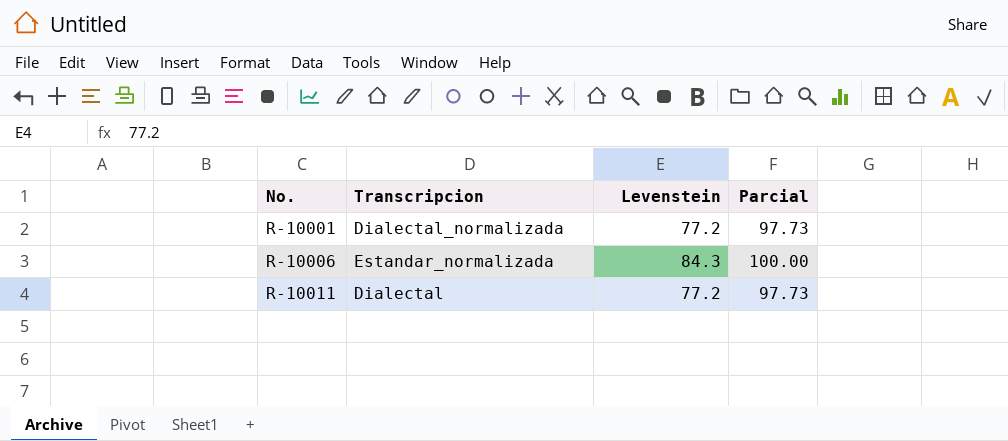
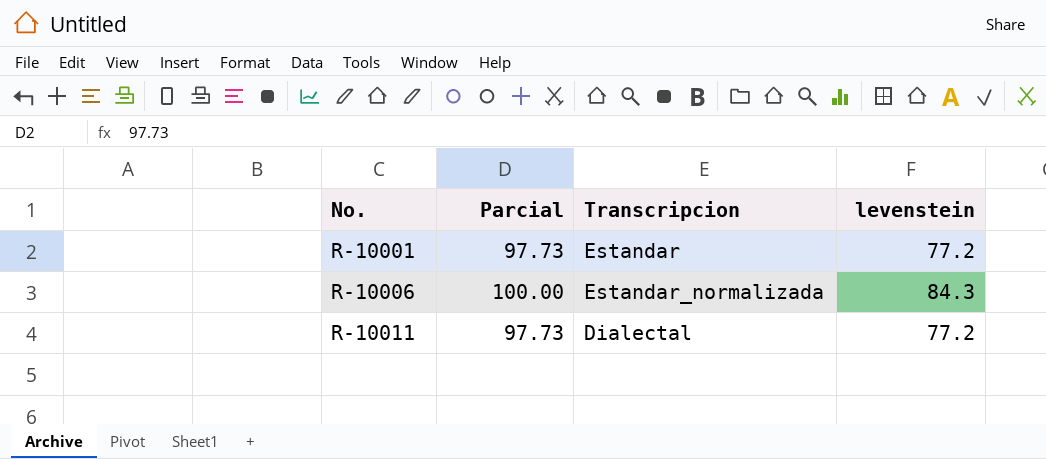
column Parcial | position: 4 -> 2
column name: Levenstein -> levenstein
R-10001 | Transcripcion: Dialectal_normalizada -> Estandar

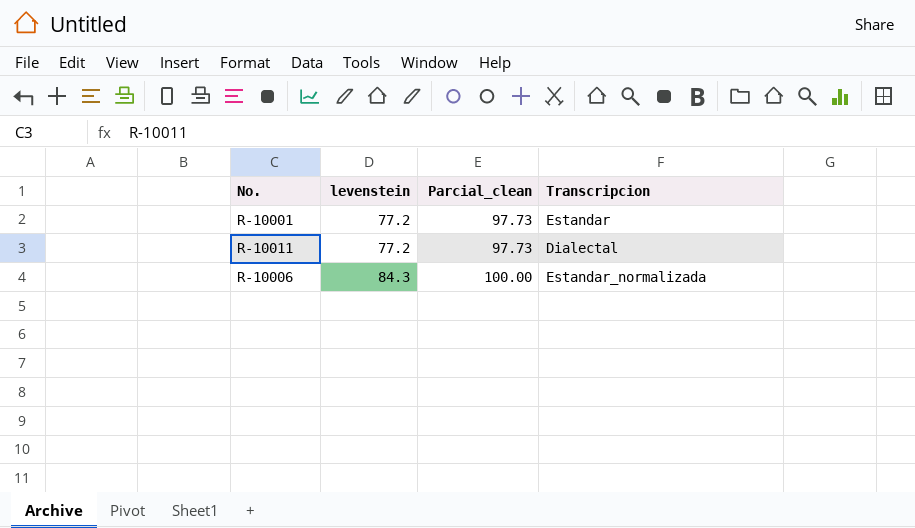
row order: No. ascending -> levenstein ascending
column levenstein | position: 4 -> 2
column name: Parcial -> Parcial_clean

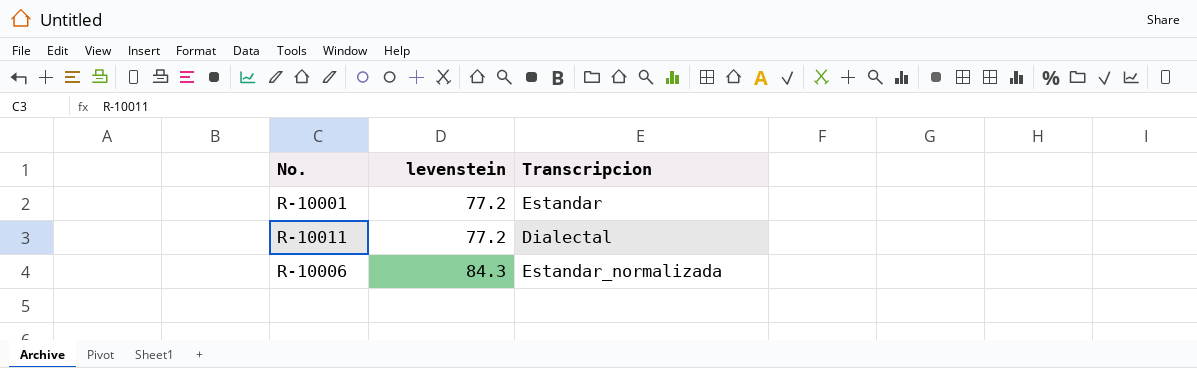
column Parcial_clean | position: 3 -> none

